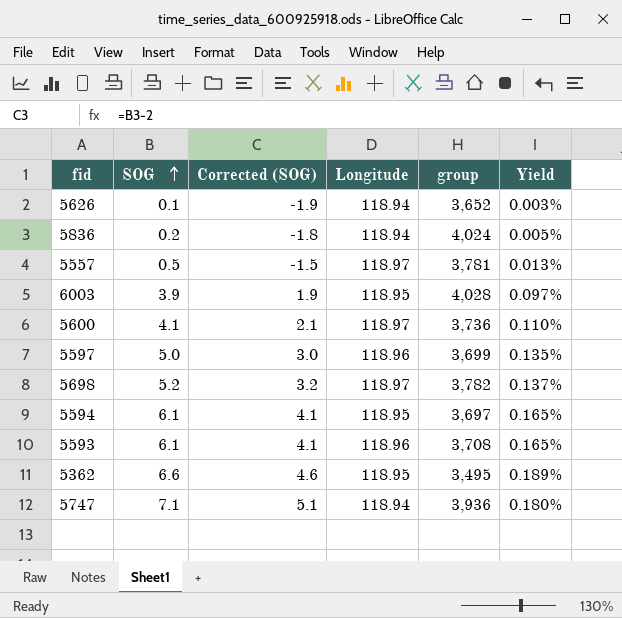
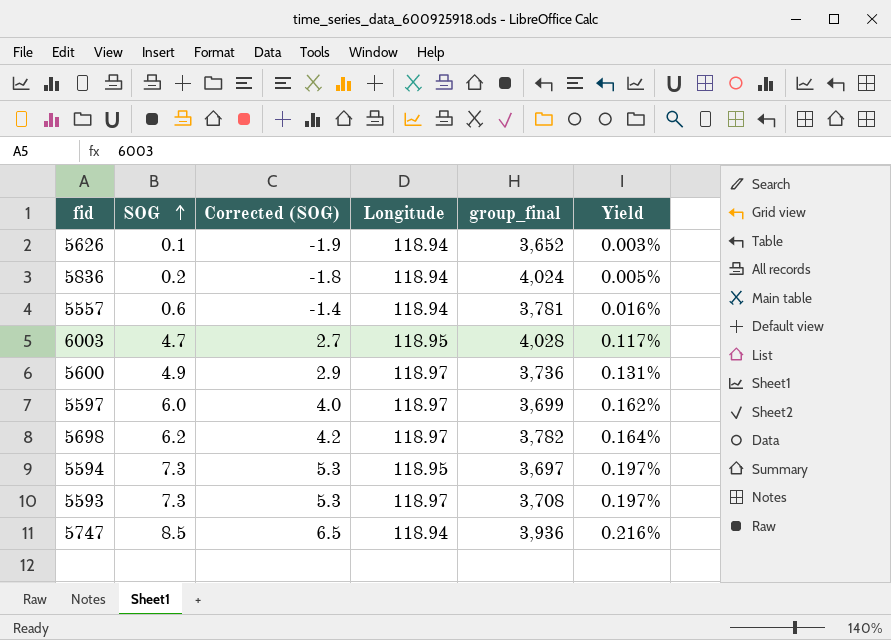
column name: group -> group_final
row 5362: 6.6 | 4.6 | 118.95 | 3,495 | 0.189% -> none
5557 | SOG: 0.5 -> 0.6
5557 | Corrected (SOG): -1.5 -> -1.4
5557 | Longitude: 118.97 -> 118.94
5557 | Yield: 0.013% -> 0.016%
6003 | SOG: 3.9 -> 4.7
6003 | Corrected (SOG): 1.9 -> 2.7
6003 | Yield: 0.097% -> 0.117%
5600 | SOG: 4.1 -> 4.9
5600 | Corrected (SOG): 2.1 -> 2.9
5600 | Yield: 0.110% -> 0.131%
5597 | SOG: 5.0 -> 6.0
5597 | Corrected (SOG): 3.0 -> 4.0
5597 | Longitude: 118.96 -> 118.97
5597 | Yield: 0.135% -> 0.162%
5698 | SOG: 5.2 -> 6.2
5698 | Corrected (SOG): 3.2 -> 4.2
5698 | Yield: 0.137% -> 0.164%
5594 | SOG: 6.1 -> 7.3
5594 | Corrected (SOG): 4.1 -> 5.3
5594 | Yield: 0.165% -> 0.197%
5593 | SOG: 6.1 -> 7.3
5593 | Corrected (SOG): 4.1 -> 5.3
5593 | Longitude: 118.96 -> 118.97
5593 | Yield: 0.165% -> 0.197%
5747 | SOG: 7.1 -> 8.5
5747 | Corrected (SOG): 5.1 -> 6.5
5747 | Yield: 0.180% -> 0.216%

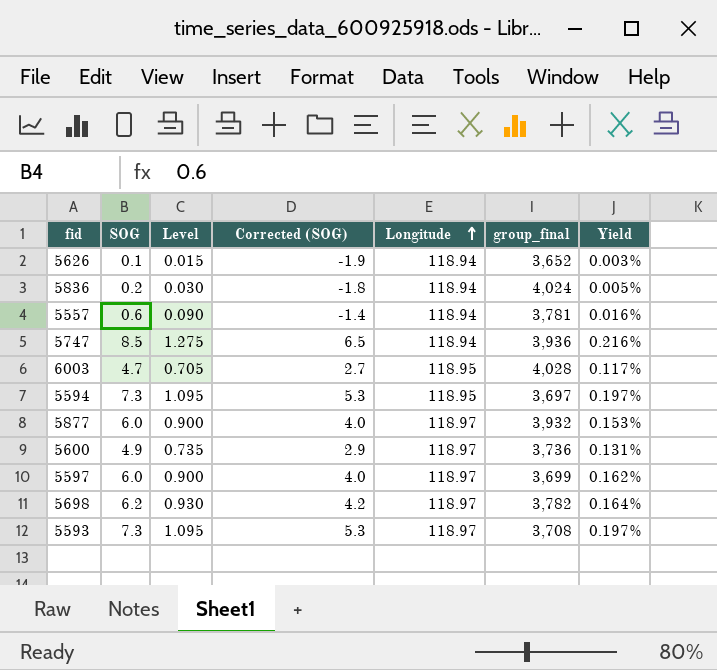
row order: SOG ascending -> Longitude ascending
column Level | formula: none -> [SOG] * 0.15
row 5877: none -> 6.0 | 0.900 | 4.0 | 118.97 | 3,932 | 0.153%

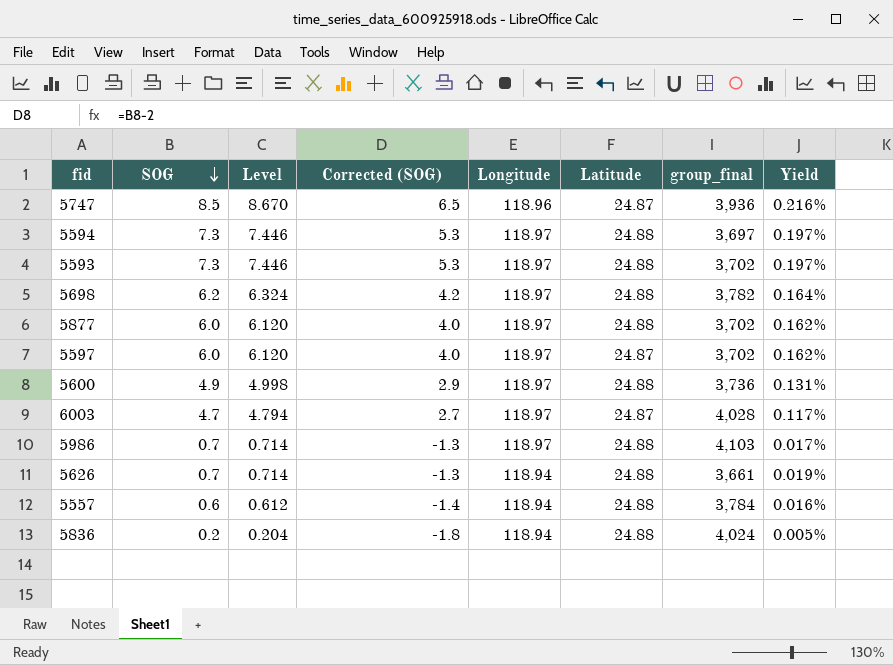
row order: Longitude ascending -> SOG descending
column Level | formula: [SOG] * 0.15 -> [SOG] * 1.02
column Latitude | position: none -> 6
5747 | Longitude: 118.94 -> 118.96
5594 | Longitude: 118.95 -> 118.97
5593 | group_final: 3,708 -> 3,702
5877 | group_final: 3,932 -> 3,702
5877 | Yield: 0.153% -> 0.162%
5597 | group_final: 3,699 -> 3,702
6003 | Longitude: 118.95 -> 118.97
row 5986: none -> 0.7 | 0.714 | -1.3 | 118.97 | 24.88 | 4,103 | 0.017%
5626 | SOG: 0.1 -> 0.7
5626 | Corrected (SOG): -1.9 -> -1.3
5626 | group_final: 3,652 -> 3,661
5626 | Yield: 0.003% -> 0.019%
5557 | group_final: 3,781 -> 3,784

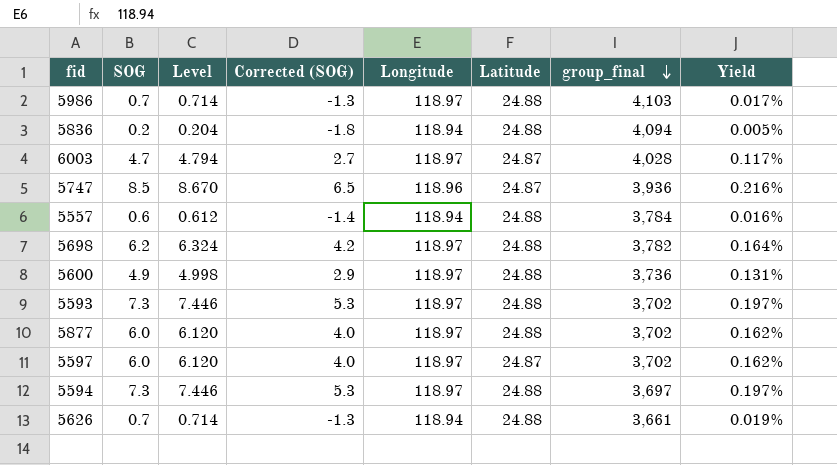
row order: SOG descending -> group_final descending
5836 | group_final: 4,024 -> 4,094

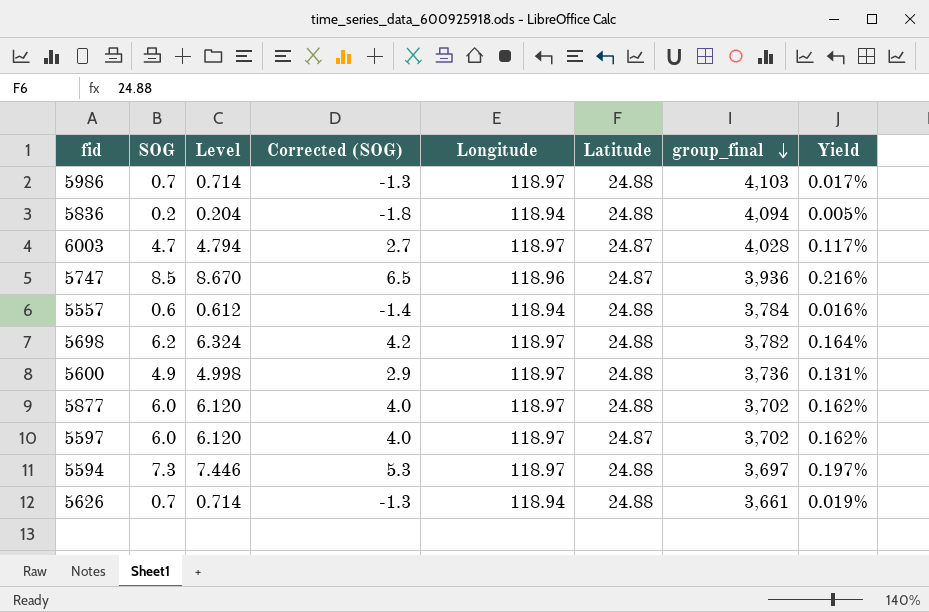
row 5593: 7.3 | 7.446 | 5.3 | 118.97 | 24.88 | 3,702 | 0.197% -> none

